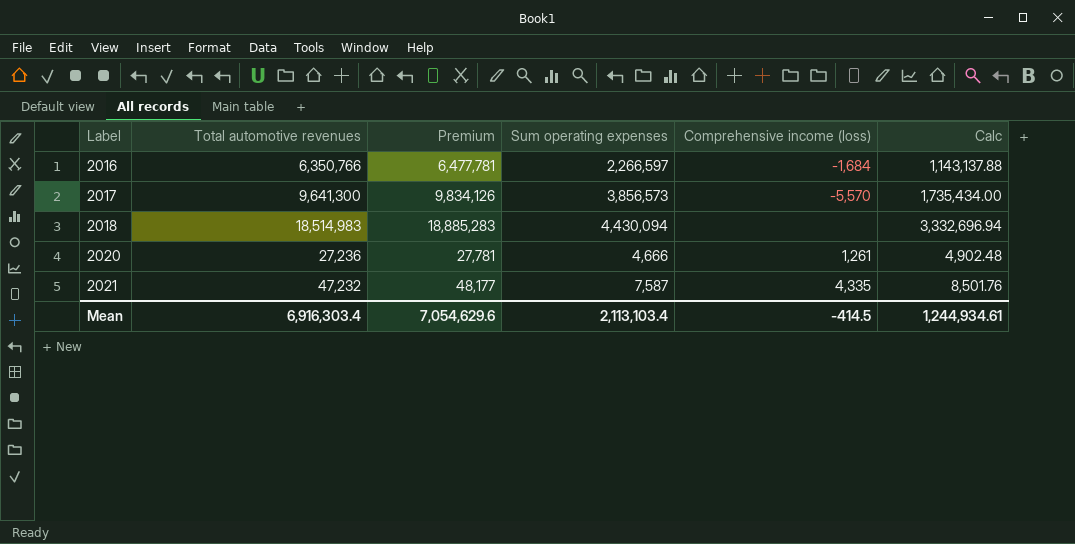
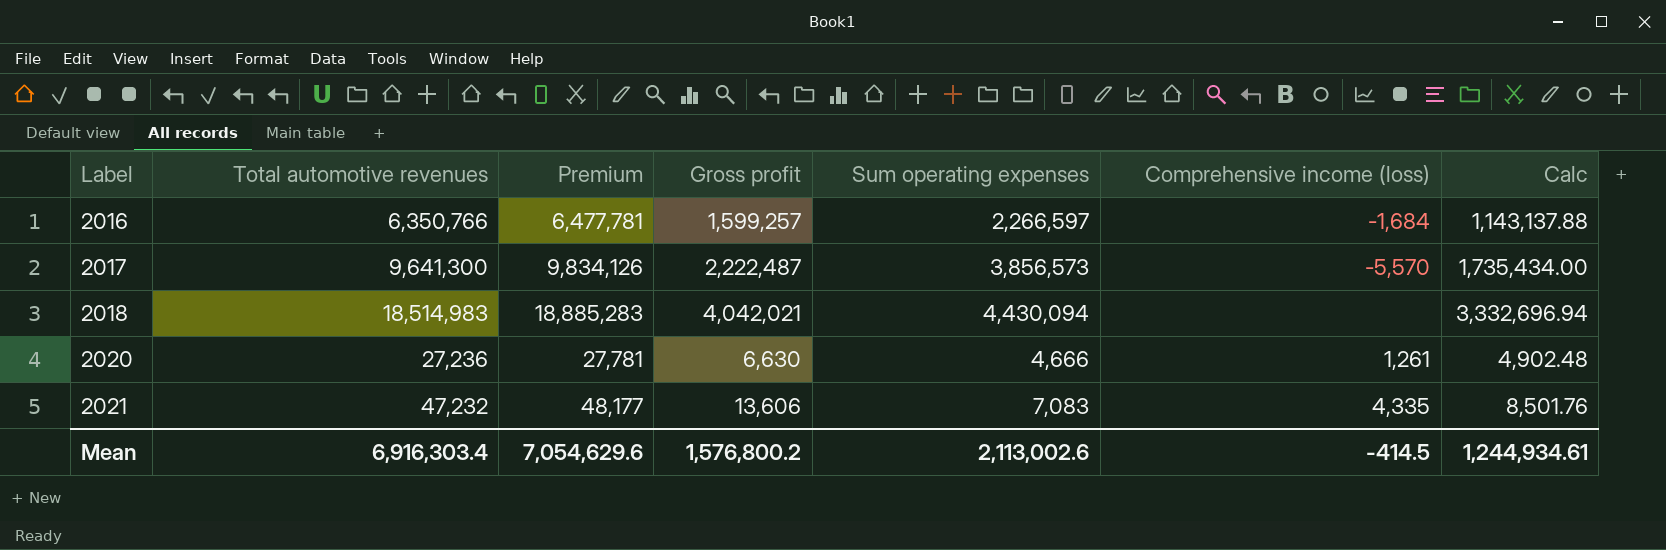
column Gross profit | position: none -> 4
2021 | Sum operating expenses: 7,587 -> 7,083
Mean | Sum operating expenses: 2,113,103.4 -> 2,113,002.6

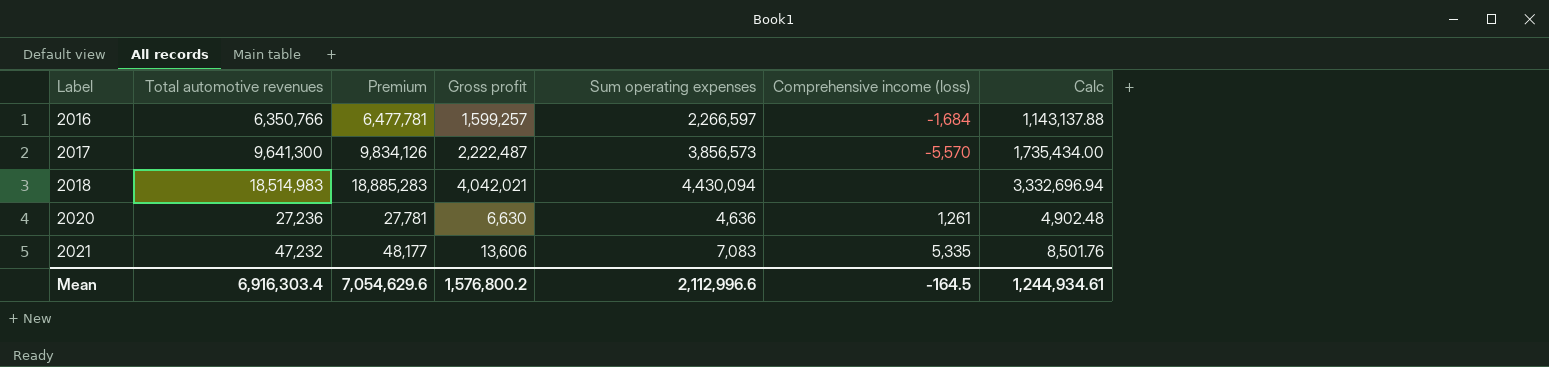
2020 | Sum operating expenses: 4,666 -> 4,636
2021 | Comprehensive income (loss): 4,335 -> 5,335
Mean | Sum operating expenses: 2,113,002.6 -> 2,112,996.6
Mean | Comprehensive income (loss): -414.5 -> -164.5

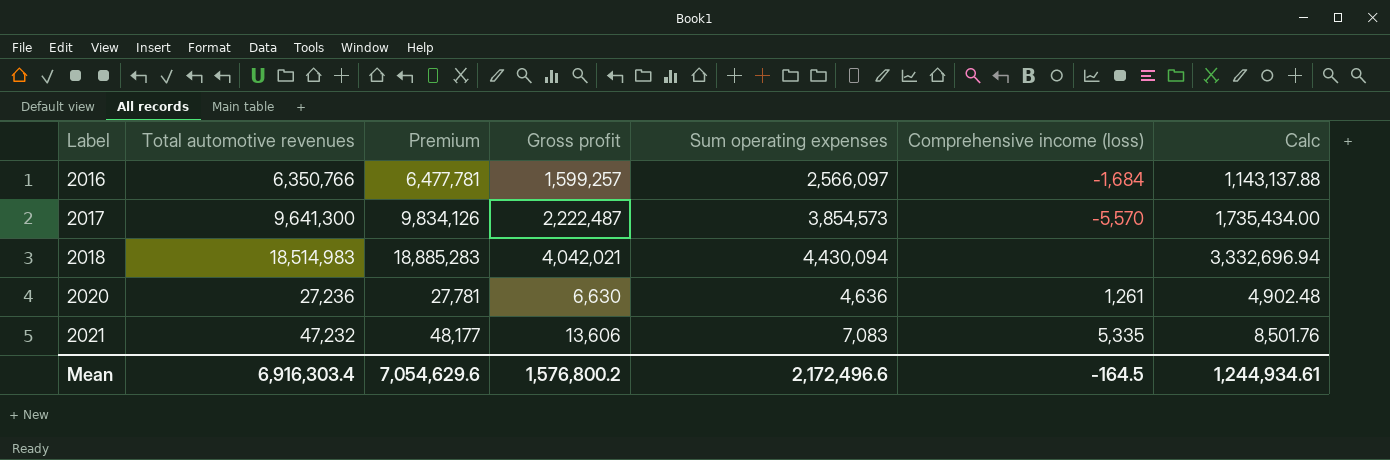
2016 | Sum operating expenses: 2,266,597 -> 2,566,097
2017 | Sum operating expenses: 3,856,573 -> 3,854,573
Mean | Sum operating expenses: 2,112,996.6 -> 2,172,496.6

